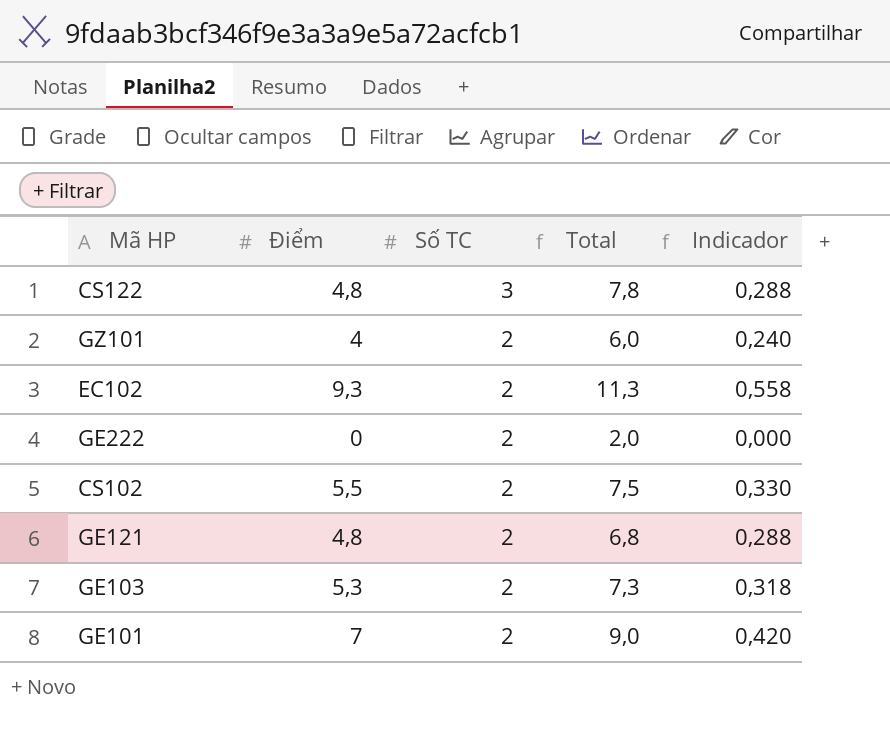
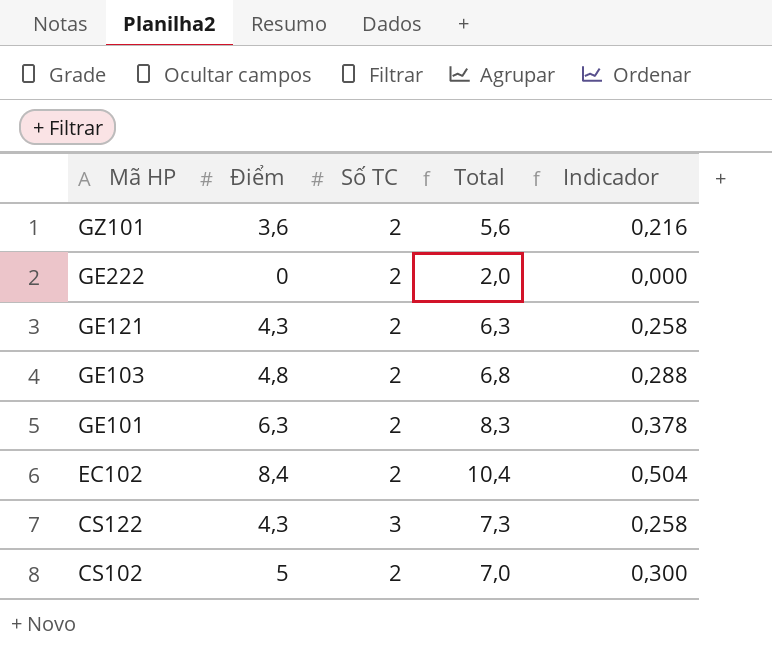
row order: Số TC descending -> Mã HP descending
GZ101 | Điểm: 4 -> 3,6
GZ101 | Total: 6,0 -> 5,6
GZ101 | Indicador: 0,240 -> 0,216
GE121 | Điểm: 4,8 -> 4,3
GE121 | Total: 6,8 -> 6,3
GE121 | Indicador: 0,288 -> 0,258
GE103 | Điểm: 5,3 -> 4,8
GE103 | Total: 7,3 -> 6,8
GE103 | Indicador: 0,318 -> 0,288
GE101 | Điểm: 7 -> 6,3
GE101 | Total: 9,0 -> 8,3
GE101 | Indicador: 0,420 -> 0,378
EC102 | Điểm: 9,3 -> 8,4
EC102 | Total: 11,3 -> 10,4
EC102 | Indicador: 0,558 -> 0,504
CS122 | Điểm: 4,8 -> 4,3
CS122 | Total: 7,8 -> 7,3
CS122 | Indicador: 0,288 -> 0,258
CS102 | Điểm: 5,5 -> 5
CS102 | Total: 7,5 -> 7,0
CS102 | Indicador: 0,330 -> 0,300

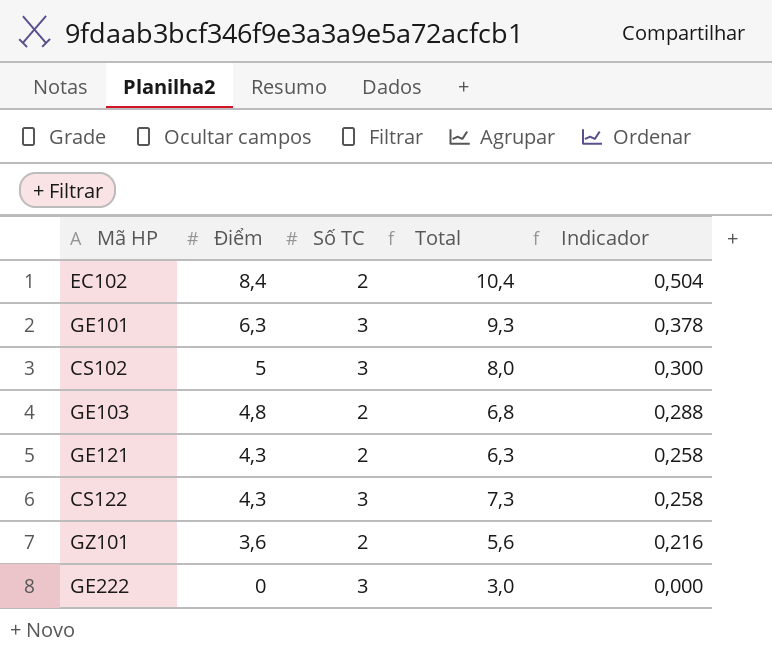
row order: Mã HP descending -> Điểm descending
GE101 | Số TC: 2 -> 3
GE101 | Total: 8,3 -> 9,3
CS102 | Số TC: 2 -> 3
CS102 | Total: 7,0 -> 8,0
GE222 | Số TC: 2 -> 3
GE222 | Total: 2,0 -> 3,0

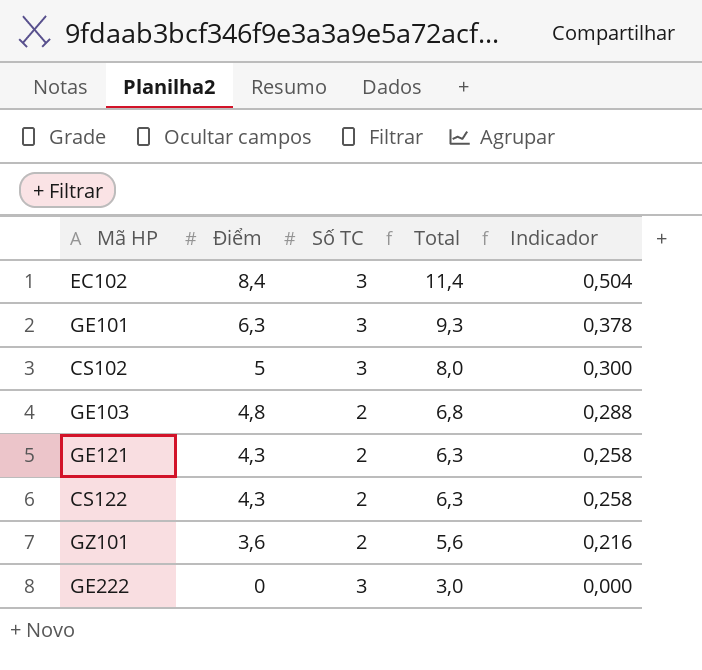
EC102 | Số TC: 2 -> 3
EC102 | Total: 10,4 -> 11,4
CS122 | Số TC: 3 -> 2
CS122 | Total: 7,3 -> 6,3

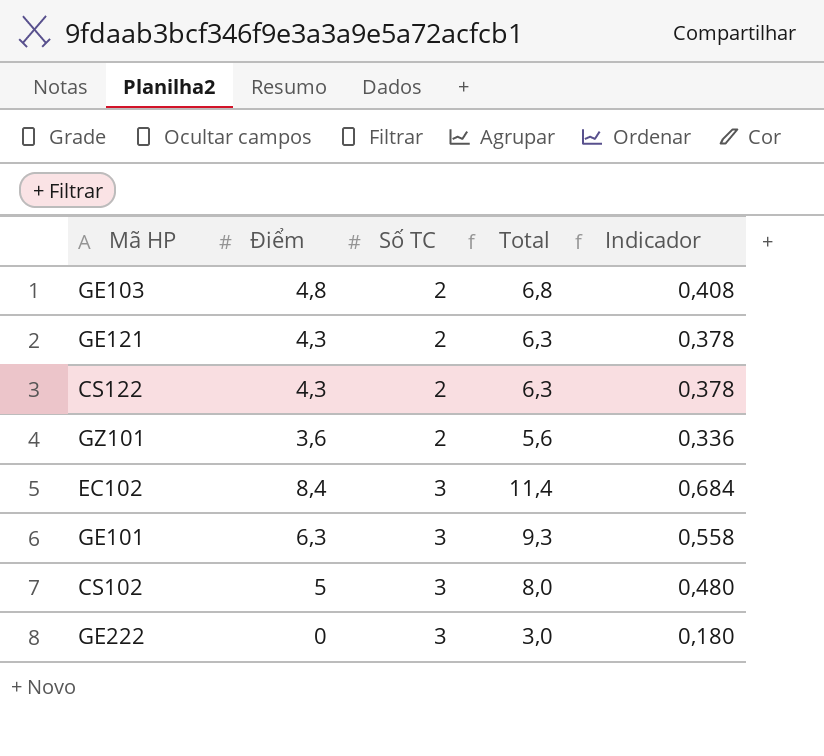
row order: Điểm descending -> Số TC ascending
column Indicador | formula: [Điểm] * 0,06 -> [Total] * 0,06

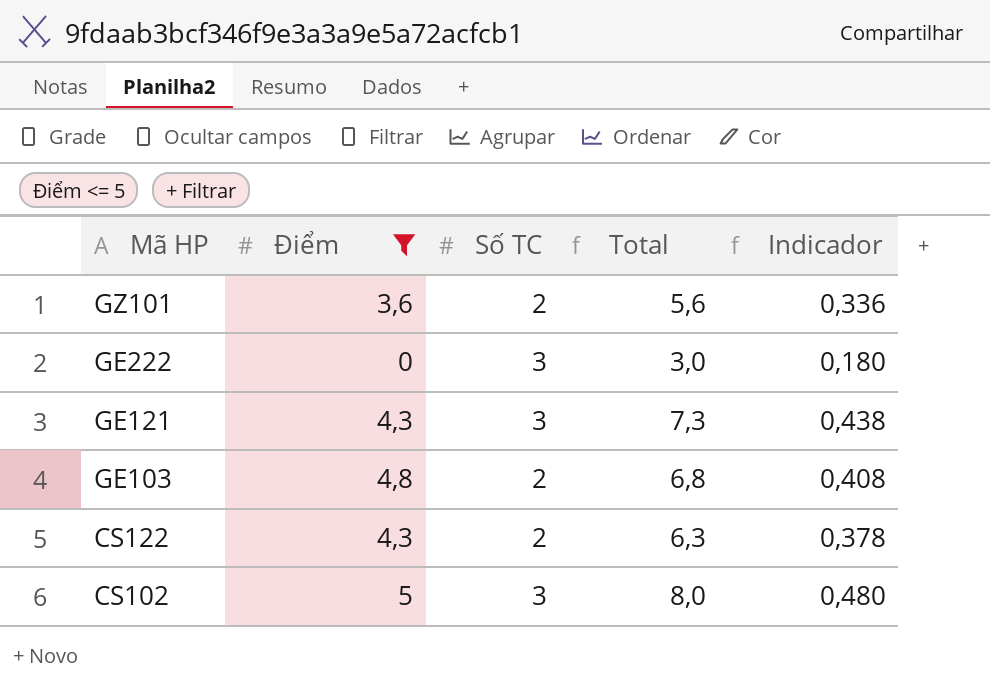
filter: none -> Điểm <= 5
row order: Số TC ascending -> Mã HP descending
GE121 | Số TC: 2 -> 3
GE121 | Total: 6,3 -> 7,3
GE121 | Indicador: 0,378 -> 0,438

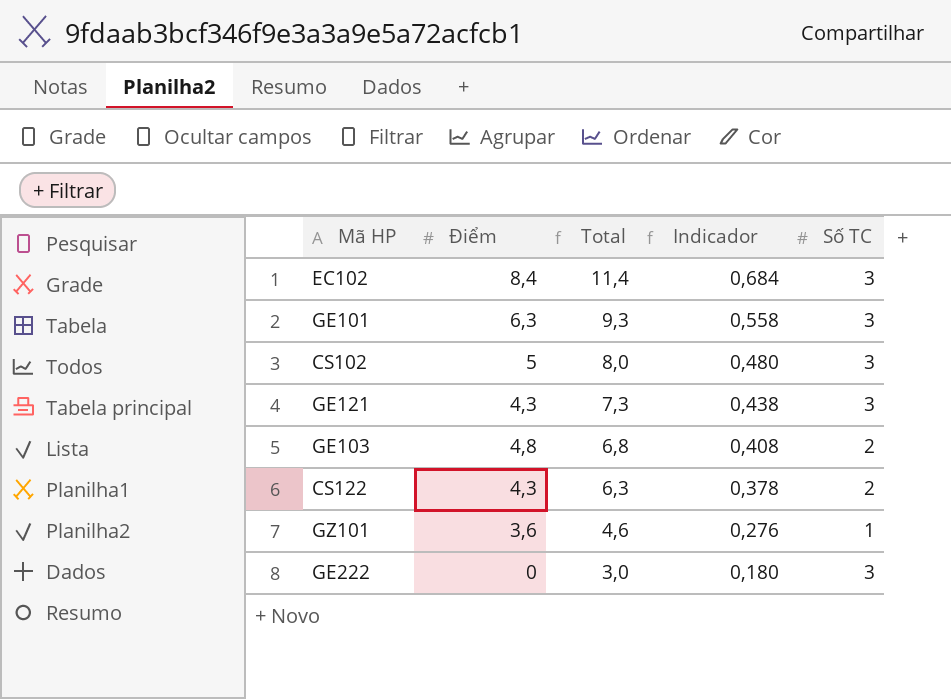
filter: Điểm <= 5 -> none
row order: Mã HP descending -> Total descending
column Số TC | position: 3 -> 5
GZ101 | Total: 5,6 -> 4,6
GZ101 | Indicador: 0,336 -> 0,276
GZ101 | Số TC: 2 -> 1

